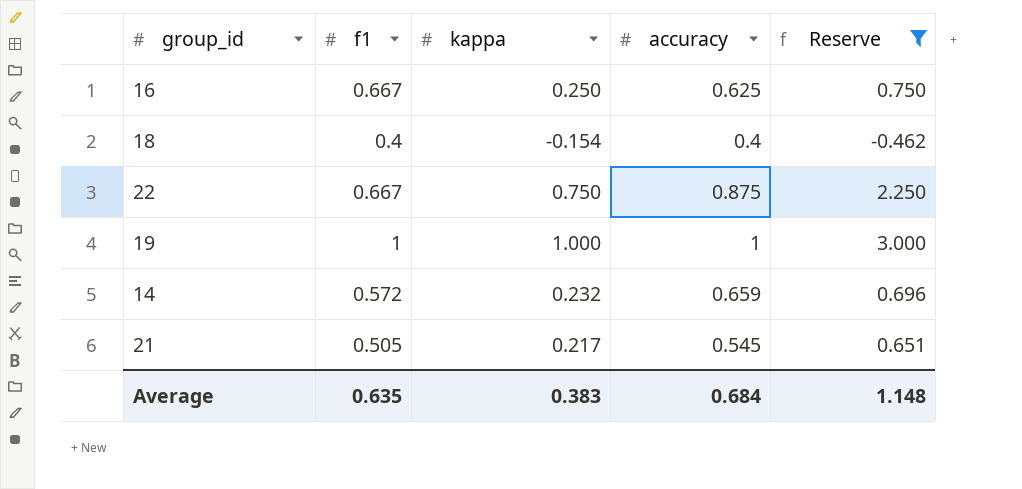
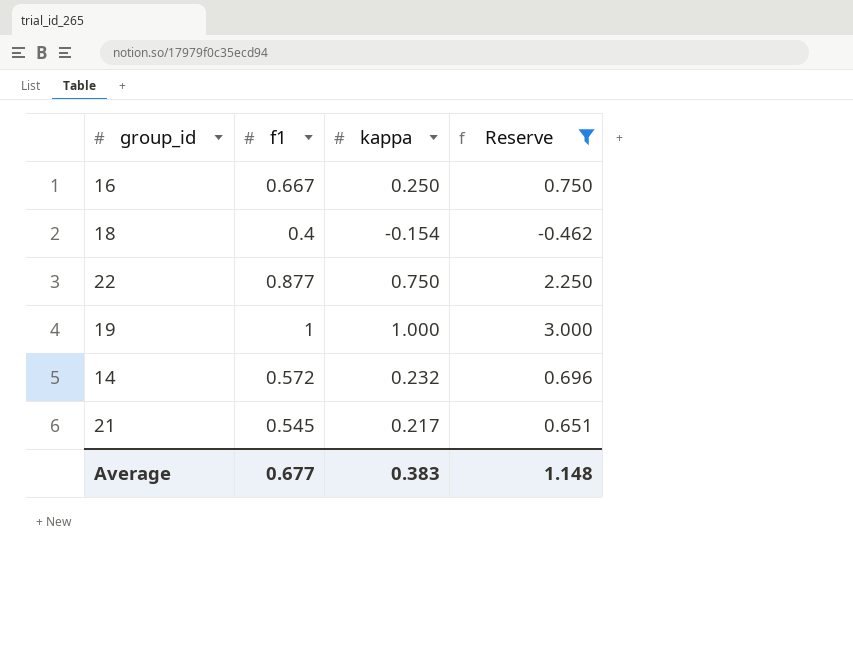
column accuracy | position: 4 -> none
22 | f1: 0.667 -> 0.877
21 | f1: 0.505 -> 0.545
Average | f1: 0.635 -> 0.677

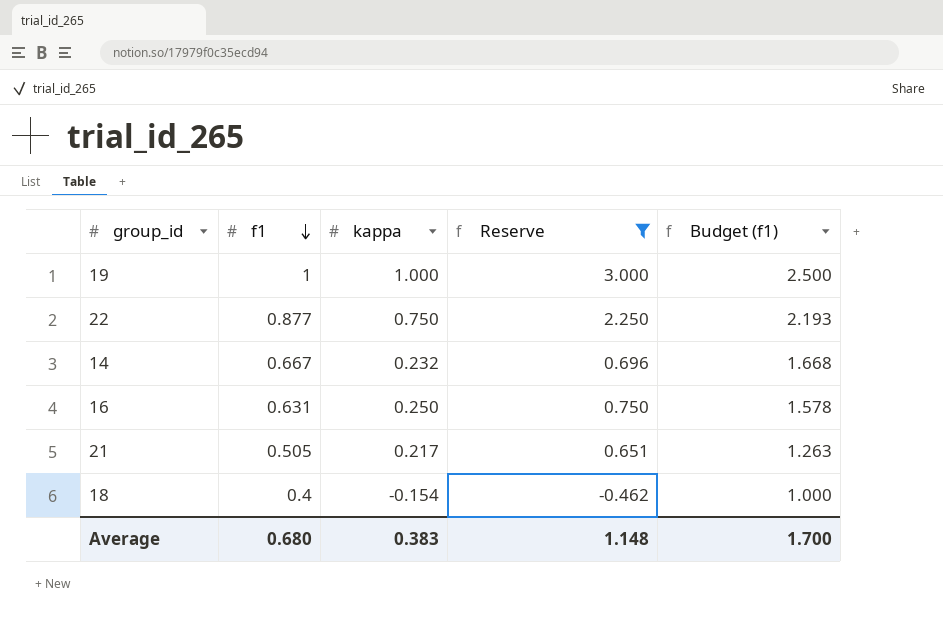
row order: none -> f1 descending
column Budget (f1) | formula: none -> [f1] * 2.5
14 | f1: 0.572 -> 0.667
16 | f1: 0.667 -> 0.631
21 | f1: 0.545 -> 0.505
Average | f1: 0.677 -> 0.680

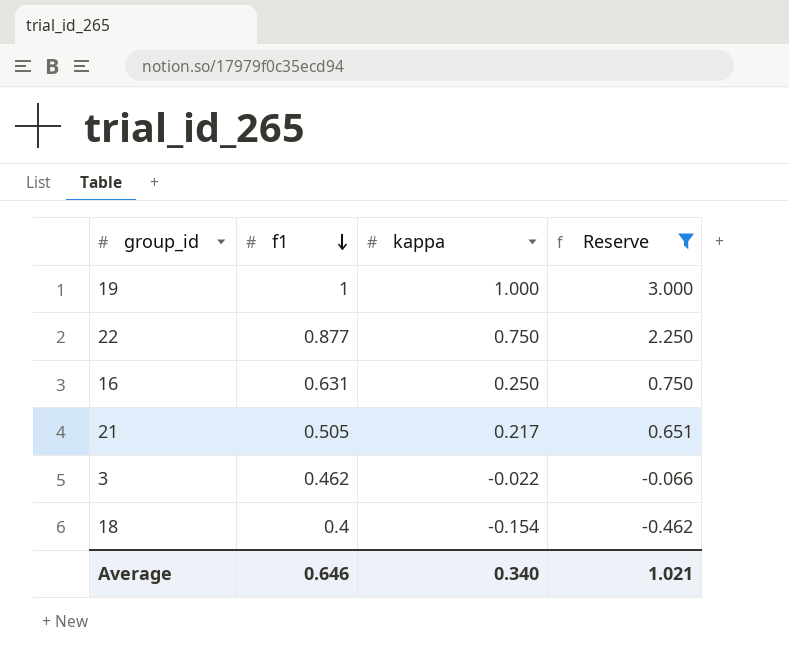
column Budget (f1) | formula: [f1] * 2.5 -> none
row 14: 0.667 | 0.232 | 0.696 | 1.668 -> none
row 3: none -> 0.462 | -0.022 | -0.066
Average | f1: 0.680 -> 0.646
Average | kappa: 0.383 -> 0.340
Average | Reserve: 1.148 -> 1.021

